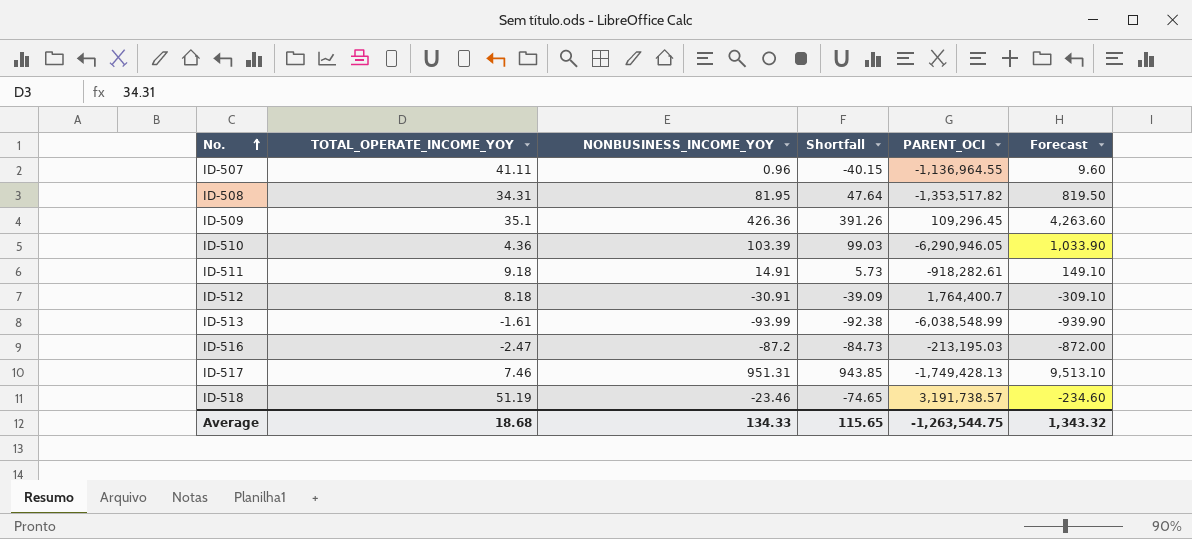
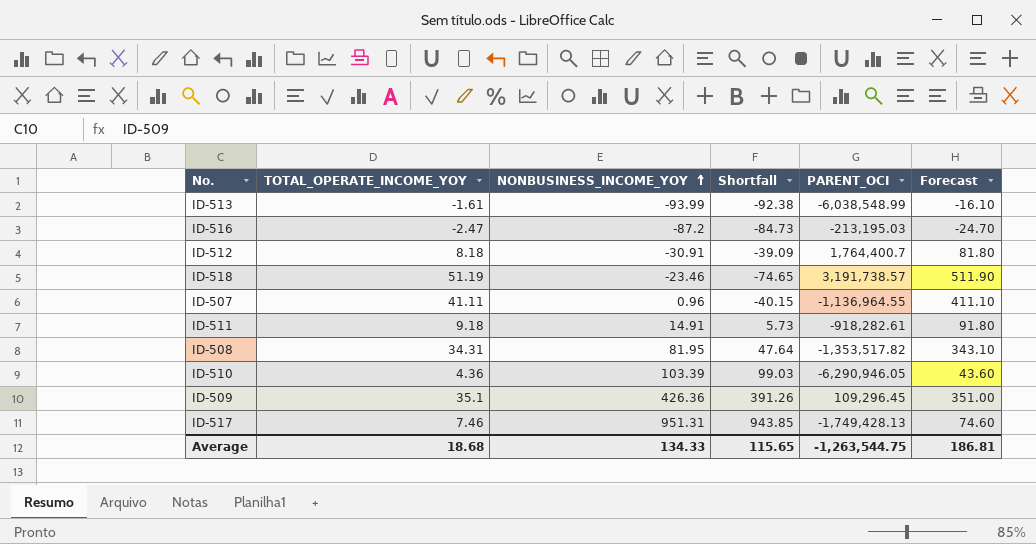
row order: No. ascending -> NONBUSINESS_INCOME_YOY ascending
column Forecast | formula: [NONBUSINESS_INCOME_YOY] * 10 -> [TOTAL_OPERATE_INCOME_YOY] * 10
Average | Forecast: 1,343.32 -> 186.81

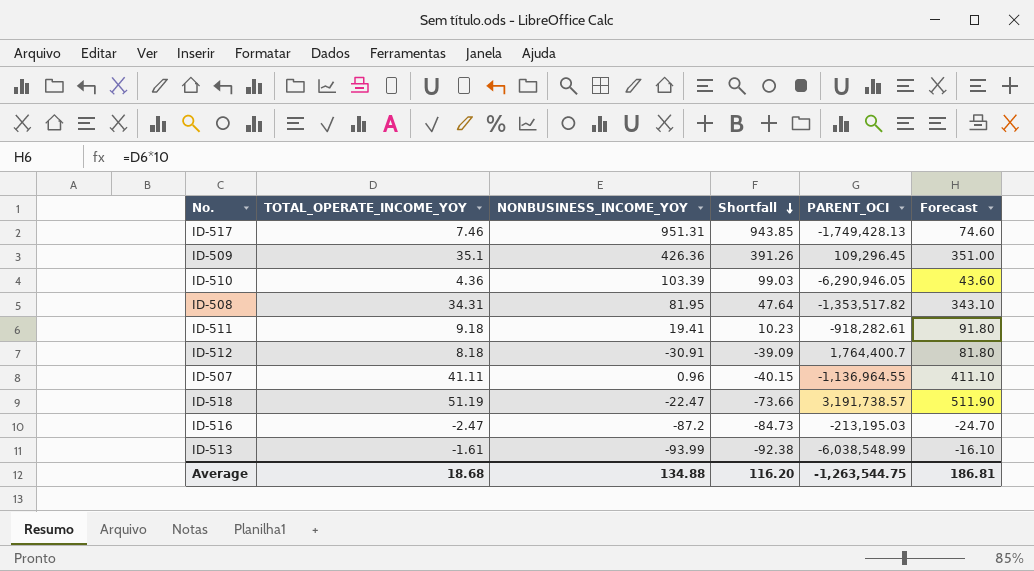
row order: NONBUSINESS_INCOME_YOY ascending -> Shortfall descending
ID-511 | NONBUSINESS_INCOME_YOY: 14.91 -> 19.41
ID-511 | Shortfall: 5.73 -> 10.23
ID-518 | NONBUSINESS_INCOME_YOY: -23.46 -> -22.47
ID-518 | Shortfall: -74.65 -> -73.66
Average | NONBUSINESS_INCOME_YOY: 134.33 -> 134.88
Average | Shortfall: 115.65 -> 116.20

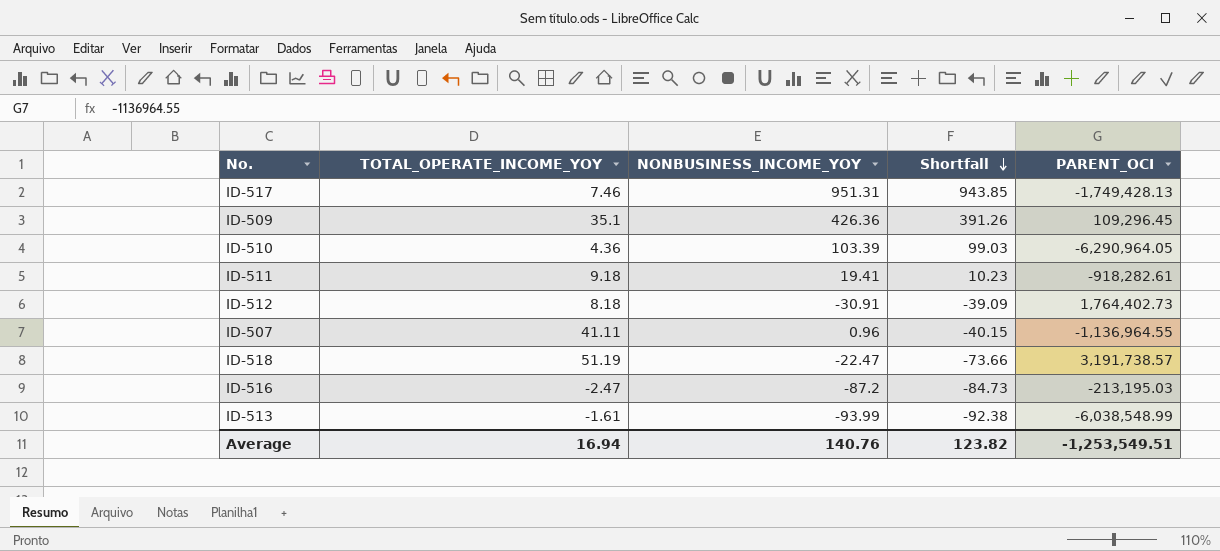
column Forecast | formula: [TOTAL_OPERATE_INCOME_YOY] * 10 -> none
row ID-508: 34.31 | 81.95 | 47.64 | -1,353,517.82 | 343.10 -> none
ID-510 | PARENT_OCI: -6,290,946.05 -> -6,290,964.05
ID-512 | PARENT_OCI: 1,764,400.7 -> 1,764,402.73
Average | TOTAL_OPERATE_INCOME_YOY: 18.68 -> 16.94
Average | NONBUSINESS_INCOME_YOY: 134.88 -> 140.76
Average | Shortfall: 116.20 -> 123.82
Average | PARENT_OCI: -1,263,544.75 -> -1,253,549.51

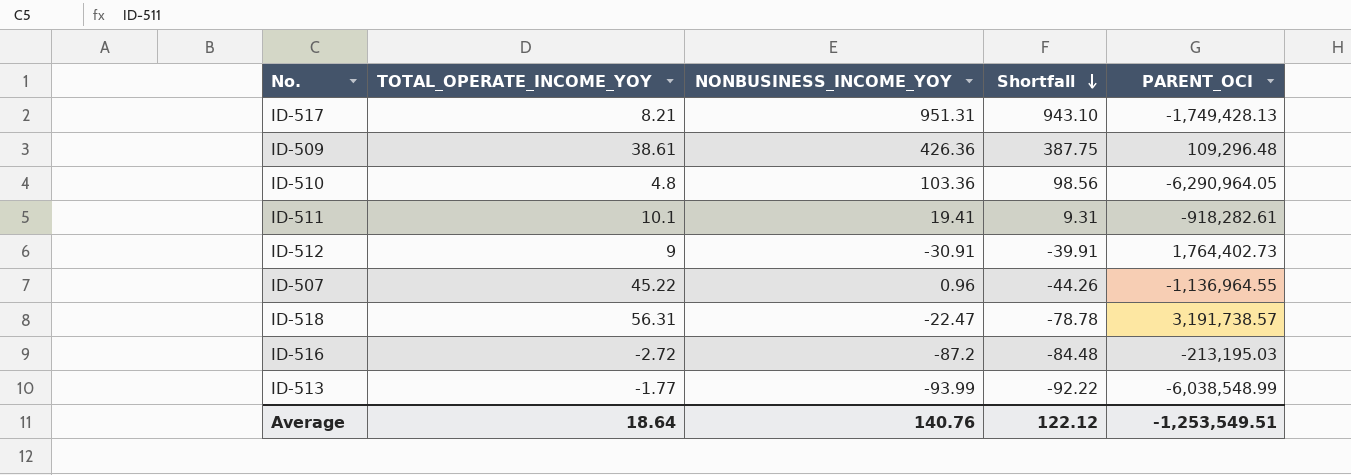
ID-517 | TOTAL_OPERATE_INCOME_YOY: 7.46 -> 8.21
ID-517 | Shortfall: 943.85 -> 943.10
ID-509 | TOTAL_OPERATE_INCOME_YOY: 35.1 -> 38.61
ID-509 | Shortfall: 391.26 -> 387.75
ID-509 | PARENT_OCI: 109,296.45 -> 109,296.48
ID-510 | TOTAL_OPERATE_INCOME_YOY: 4.36 -> 4.8
ID-510 | NONBUSINESS_INCOME_YOY: 103.39 -> 103.36
ID-510 | Shortfall: 99.03 -> 98.56
ID-511 | TOTAL_OPERATE_INCOME_YOY: 9.18 -> 10.1
ID-511 | Shortfall: 10.23 -> 9.31
ID-512 | TOTAL_OPERATE_INCOME_YOY: 8.18 -> 9
ID-512 | Shortfall: -39.09 -> -39.91
ID-507 | TOTAL_OPERATE_INCOME_YOY: 41.11 -> 45.22
ID-507 | Shortfall: -40.15 -> -44.26
ID-518 | TOTAL_OPERATE_INCOME_YOY: 51.19 -> 56.31
ID-518 | Shortfall: -73.66 -> -78.78
ID-516 | TOTAL_OPERATE_INCOME_YOY: -2.47 -> -2.72
ID-516 | Shortfall: -84.73 -> -84.48
ID-513 | TOTAL_OPERATE_INCOME_YOY: -1.61 -> -1.77
ID-513 | Shortfall: -92.38 -> -92.22
Average | TOTAL_OPERATE_INCOME_YOY: 16.94 -> 18.64
Average | Shortfall: 123.82 -> 122.12

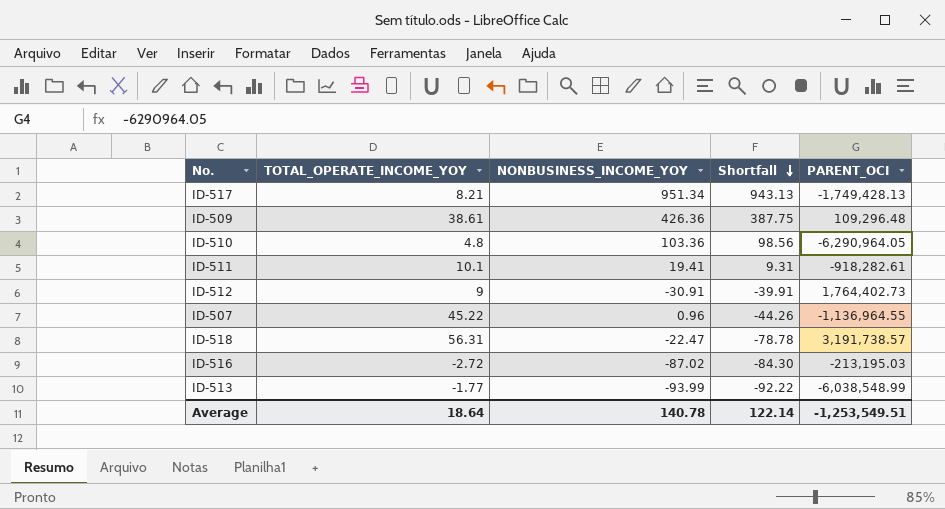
ID-517 | NONBUSINESS_INCOME_YOY: 951.31 -> 951.34
ID-517 | Shortfall: 943.10 -> 943.13
ID-516 | NONBUSINESS_INCOME_YOY: -87.2 -> -87.02
ID-516 | Shortfall: -84.48 -> -84.30
Average | NONBUSINESS_INCOME_YOY: 140.76 -> 140.78
Average | Shortfall: 122.12 -> 122.14

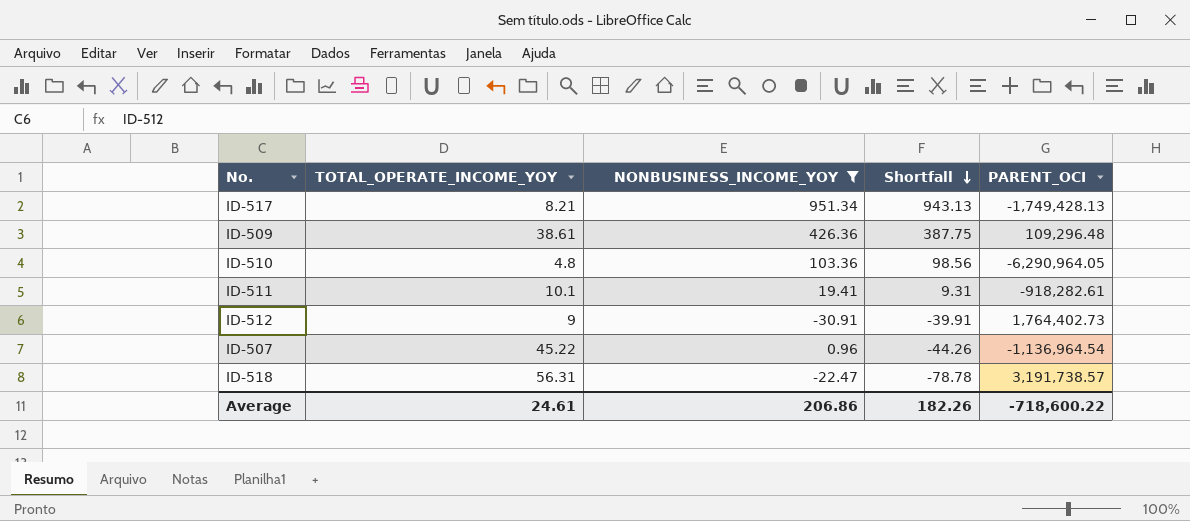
filter: none -> NONBUSINESS_INCOME_YOY >= -30.91
ID-507 | PARENT_OCI: -1,136,964.55 -> -1,136,964.54
Average | TOTAL_OPERATE_INCOME_YOY: 18.64 -> 24.61
Average | NONBUSINESS_INCOME_YOY: 140.78 -> 206.86
Average | Shortfall: 122.14 -> 182.26
Average | PARENT_OCI: -1,253,549.51 -> -718,600.22

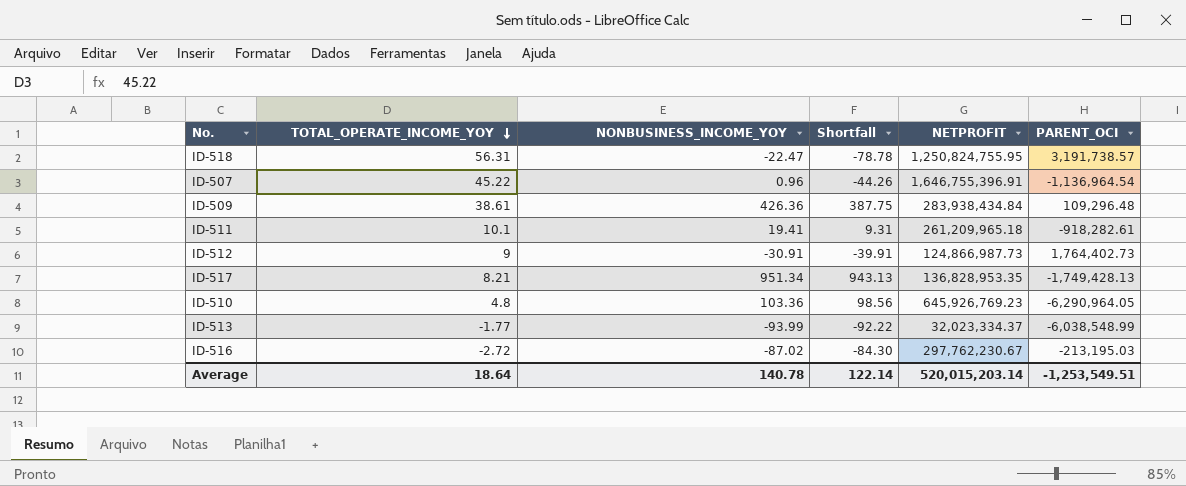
filter: NONBUSINESS_INCOME_YOY >= -30.91 -> none
row order: Shortfall descending -> TOTAL_OPERATE_INCOME_YOY descending
column NETPROFIT | position: none -> 5
Average | TOTAL_OPERATE_INCOME_YOY: 24.61 -> 18.64
Average | NONBUSINESS_INCOME_YOY: 206.86 -> 140.78
Average | Shortfall: 182.26 -> 122.14
Average | PARENT_OCI: -718,600.22 -> -1,253,549.51

